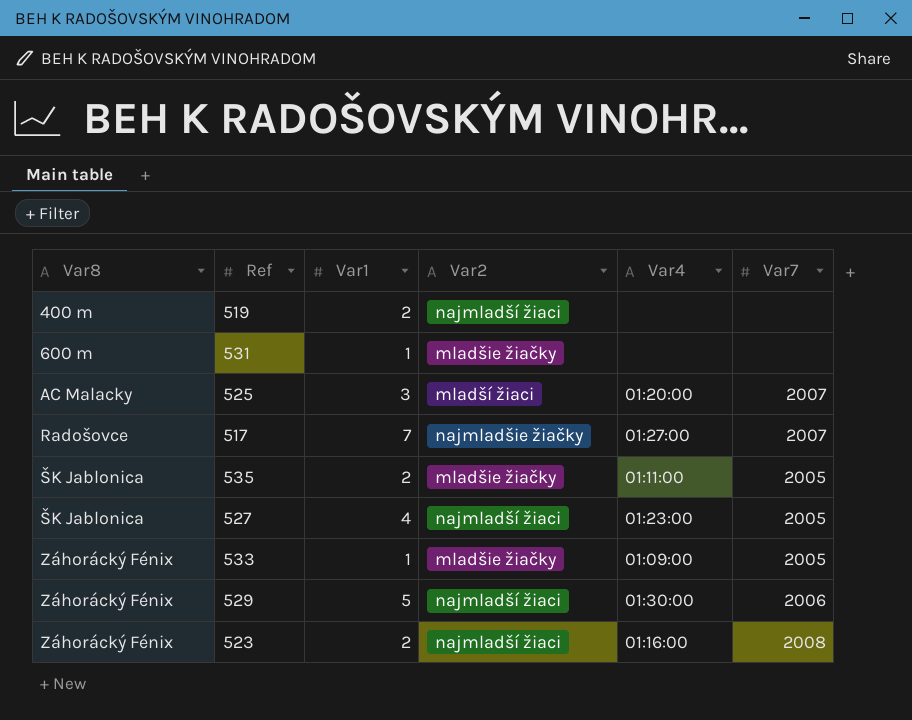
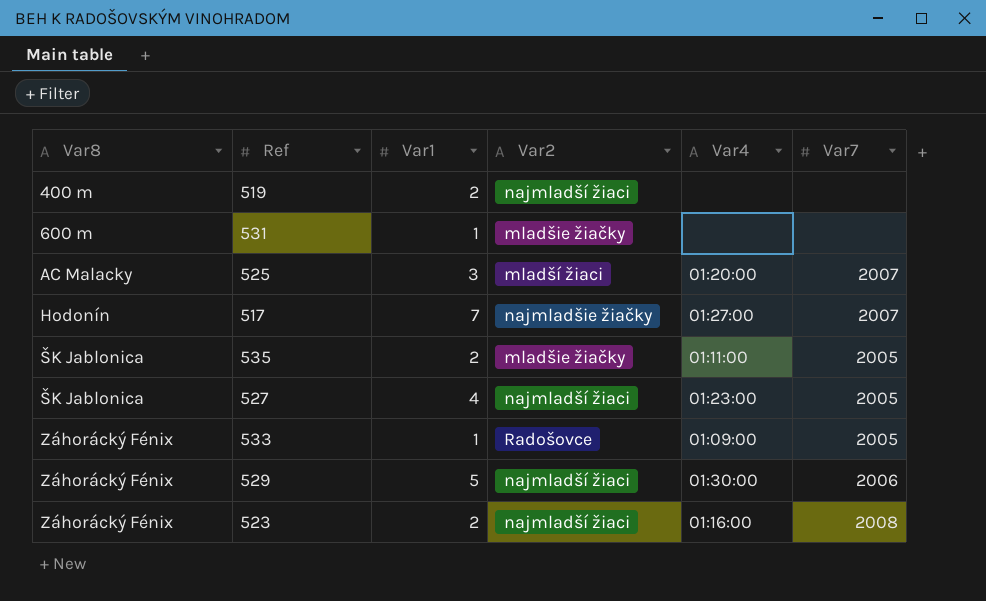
517 | Var8: Radošovce -> Hodonín
533 | Var2: mladšie žiačky -> Radošovce

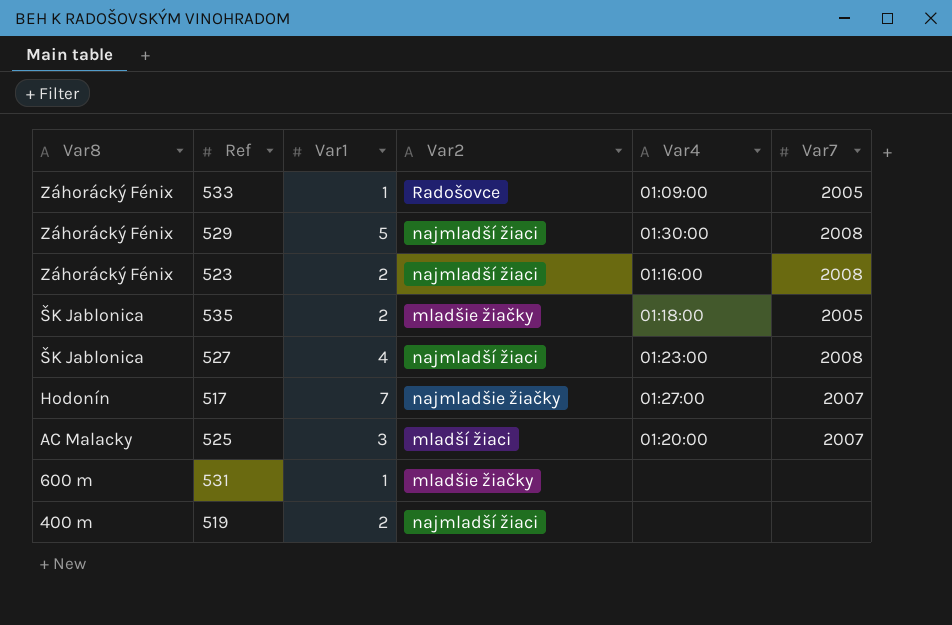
row order: Var8 ascending -> Var8 descending
529 | Var7: 2006 -> 2008
535 | Var4: 01:11:00 -> 01:18:00
527 | Var7: 2005 -> 2008

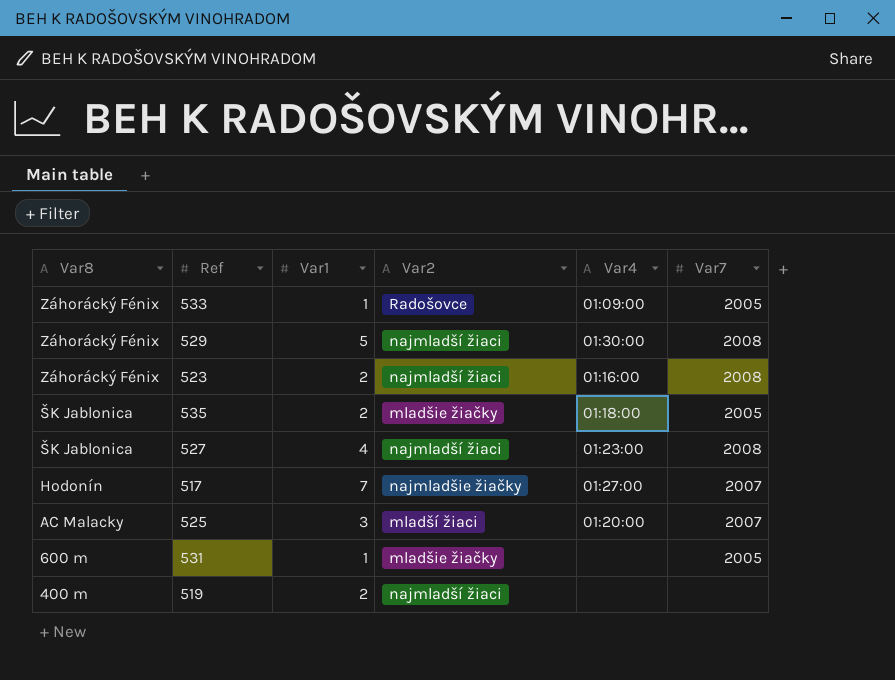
531 | Var7: none -> 2005

